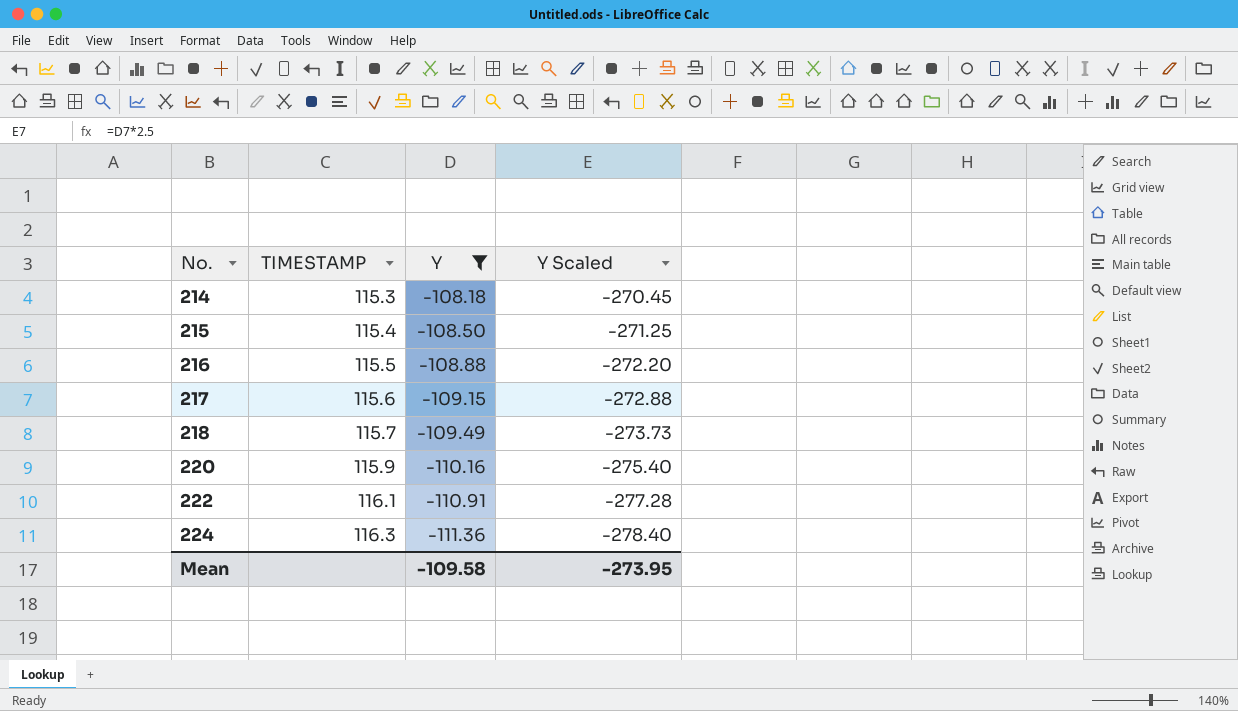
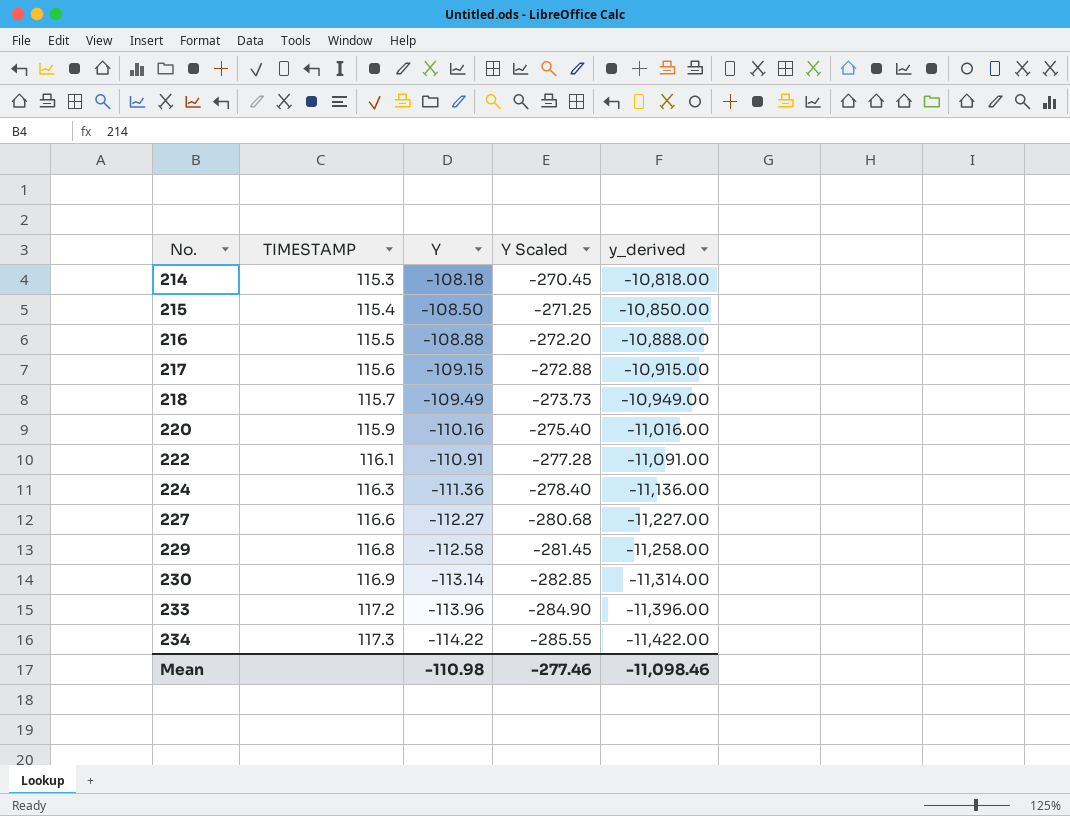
filter: Y >= -111.36 -> none
column y_derived | formula: none -> [Y] * 100
Mean | Y: -109.58 -> -110.98
Mean | Y Scaled: -273.95 -> -277.46

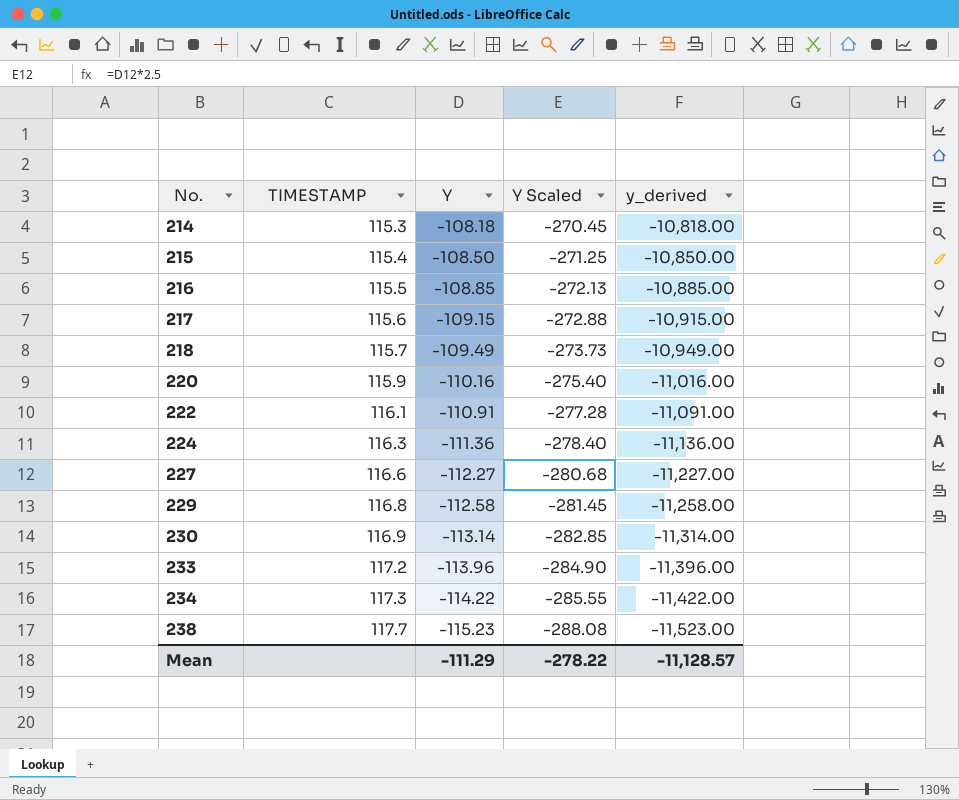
216 | Y: -108.88 -> -108.85
216 | Y Scaled: -272.20 -> -272.13
216 | y_derived: -10,888.00 -> -10,885.00
row 238: none -> 117.7 | -115.23 | -288.08 | -11,523.00
Mean | Y: -110.98 -> -111.29
Mean | Y Scaled: -277.46 -> -278.22
Mean | y_derived: -11,098.46 -> -11,128.57

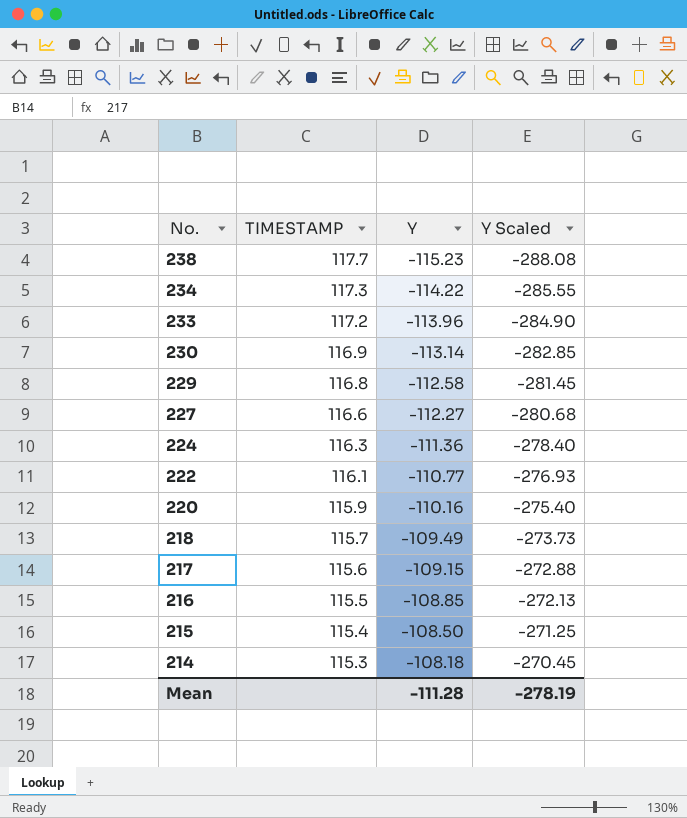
row order: No. ascending -> No. descending
column y_derived | formula: [Y] * 100 -> none
222 | Y: -110.91 -> -110.77
222 | Y Scaled: -277.28 -> -276.93
Mean | Y: -111.29 -> -111.28
Mean | Y Scaled: -278.22 -> -278.19

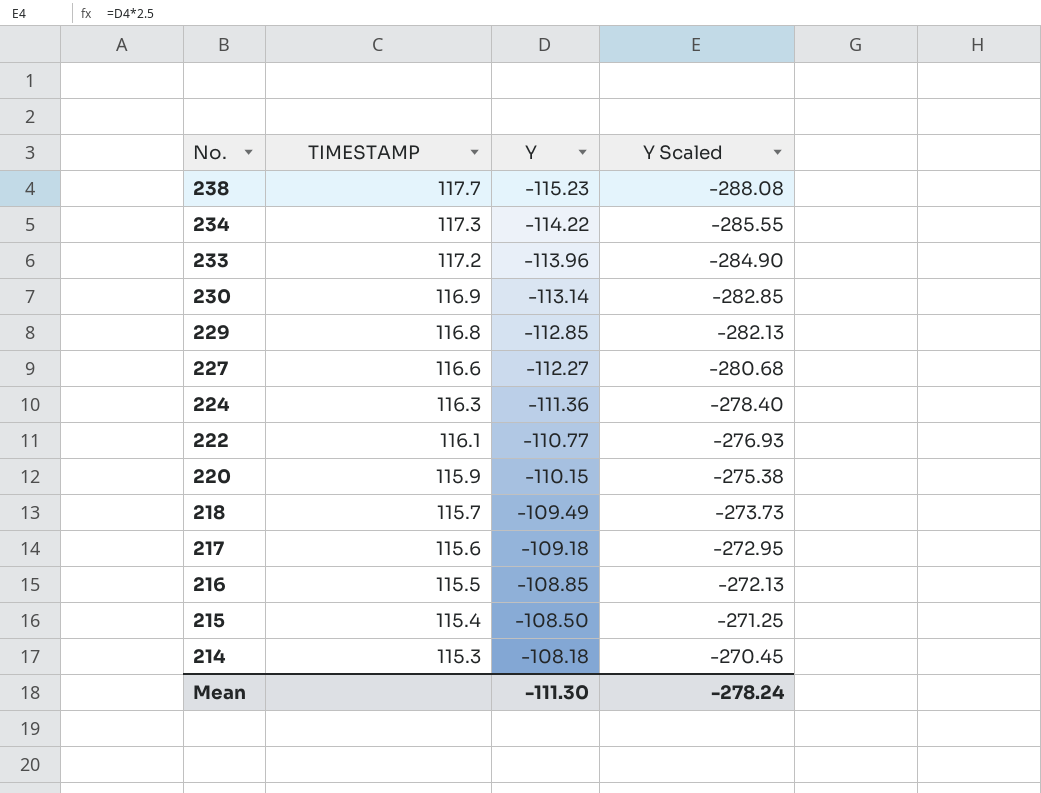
229 | Y: -112.58 -> -112.85
229 | Y Scaled: -281.45 -> -282.13
220 | Y: -110.16 -> -110.15
220 | Y Scaled: -275.40 -> -275.38
217 | Y: -109.15 -> -109.18
217 | Y Scaled: -272.88 -> -272.95
Mean | Y: -111.28 -> -111.30
Mean | Y Scaled: -278.19 -> -278.24

